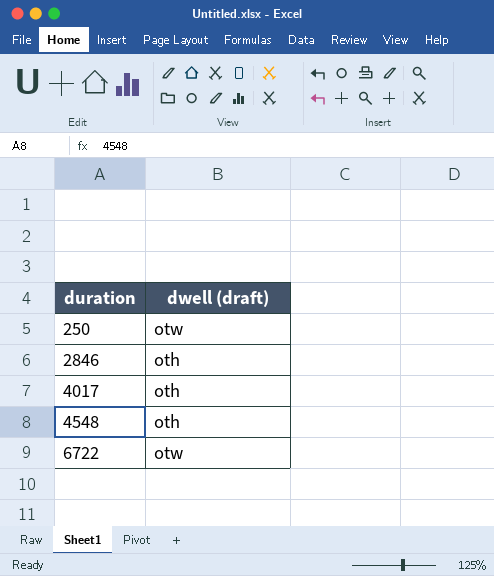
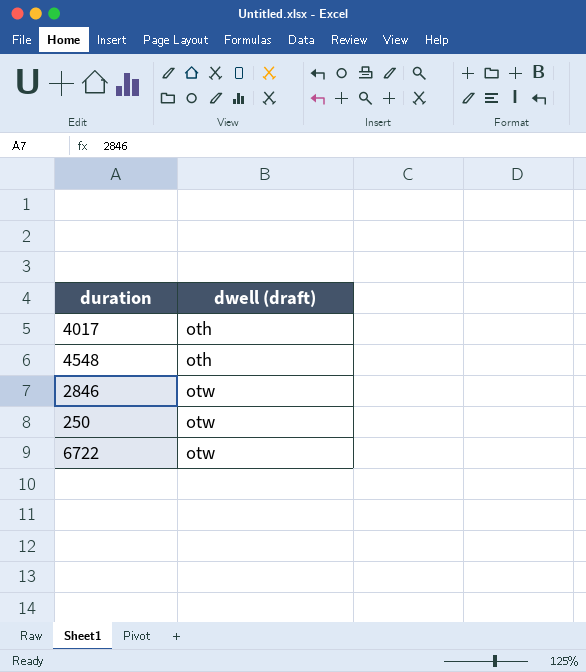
row order: duration ascending -> dwell (draft) ascending
2846 | dwell (draft): oth -> otw

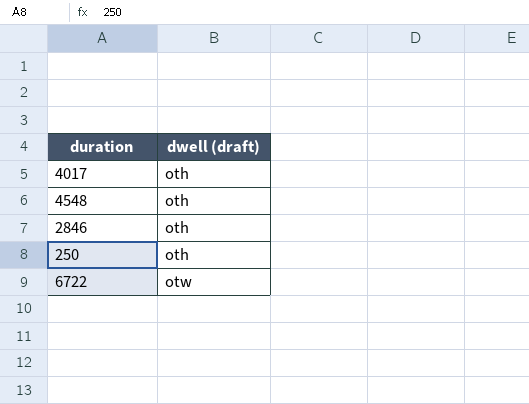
2846 | dwell (draft): otw -> oth
250 | dwell (draft): otw -> oth

